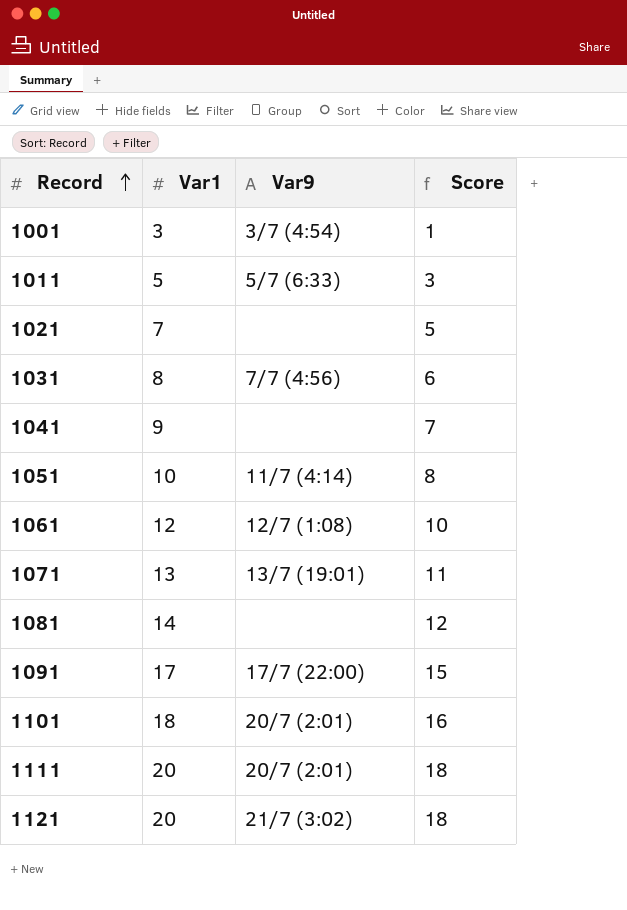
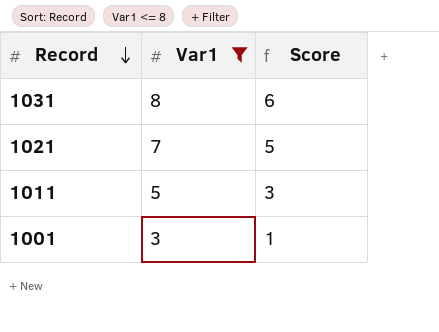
filter: none -> Var1 <= 8
row order: Record ascending -> Record descending
column Var9 | position: 3 -> none

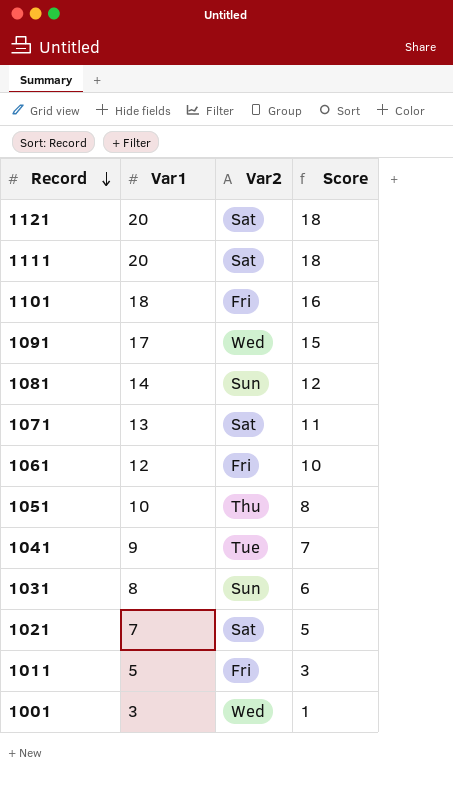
filter: Var1 <= 8 -> none
column Var2 | position: none -> 3

